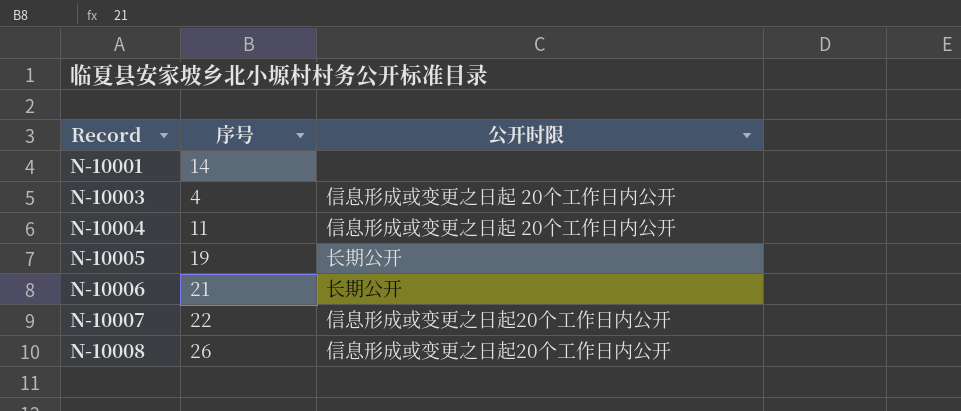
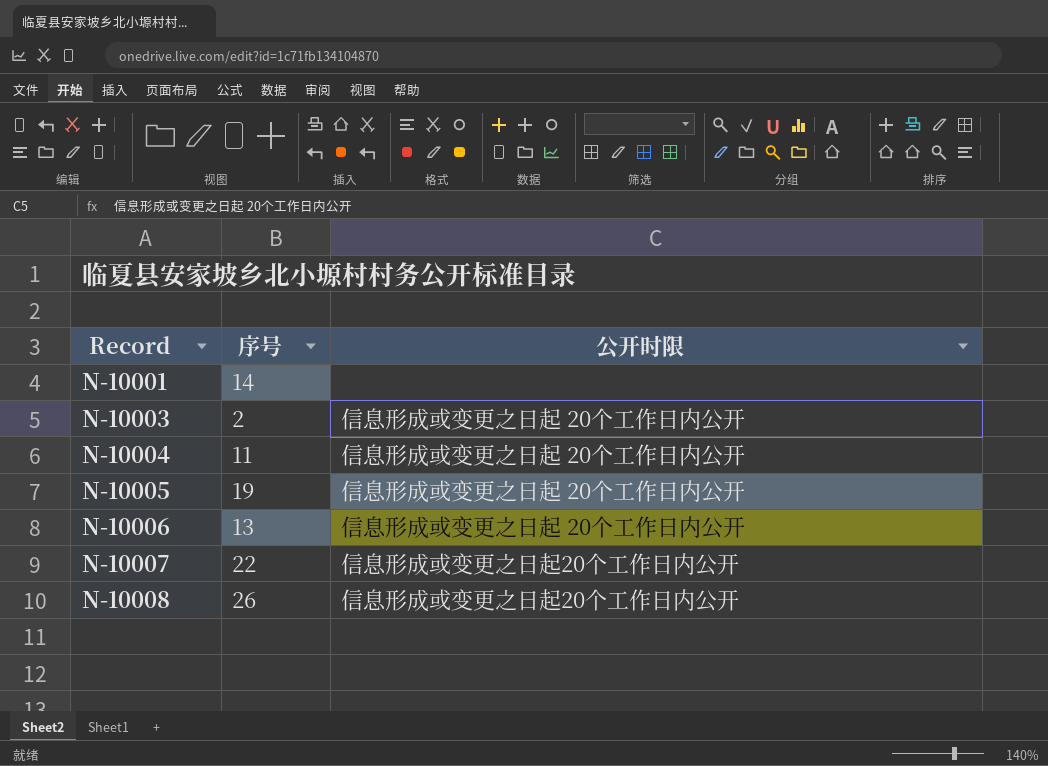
N-10003 | 序号: 4 -> 2
N-10005 | 公开时限: 长期公开 -> 信息形成或变更之日起 20个工作日内公开
N-10006 | 序号: 21 -> 13
N-10006 | 公开时限: 长期公开 -> 信息形成或变更之日起 20个工作日内公开

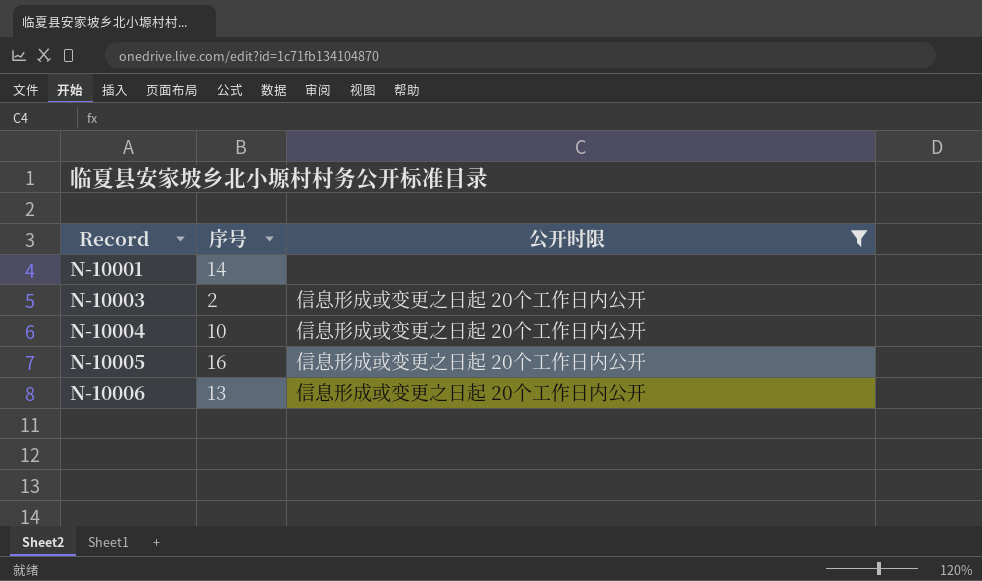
filter: none -> 公开时限 != 信息形成或变更之日起20个工作日内公开
N-10004 | 序号: 11 -> 10
N-10005 | 序号: 19 -> 16

